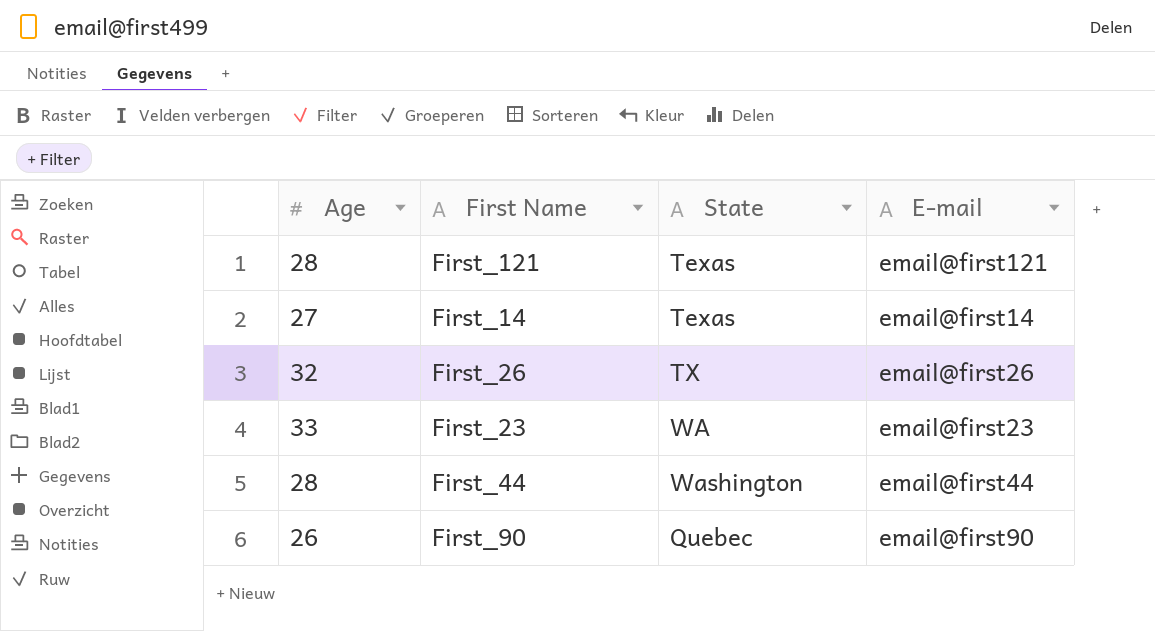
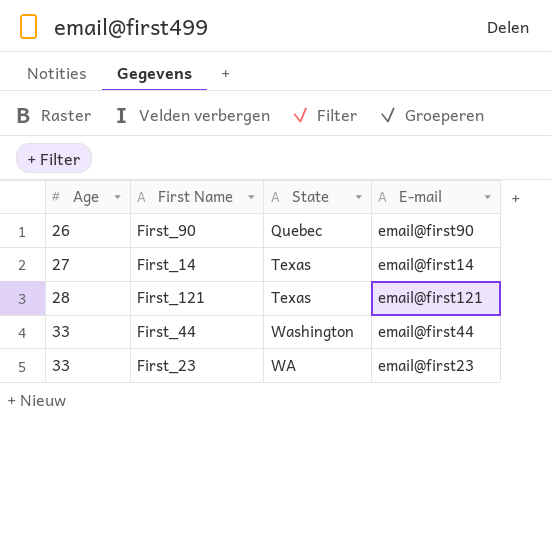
row order: none -> Age ascending
row First_26: 32 | TX | email@first26 -> none
First_44 | Age: 28 -> 33

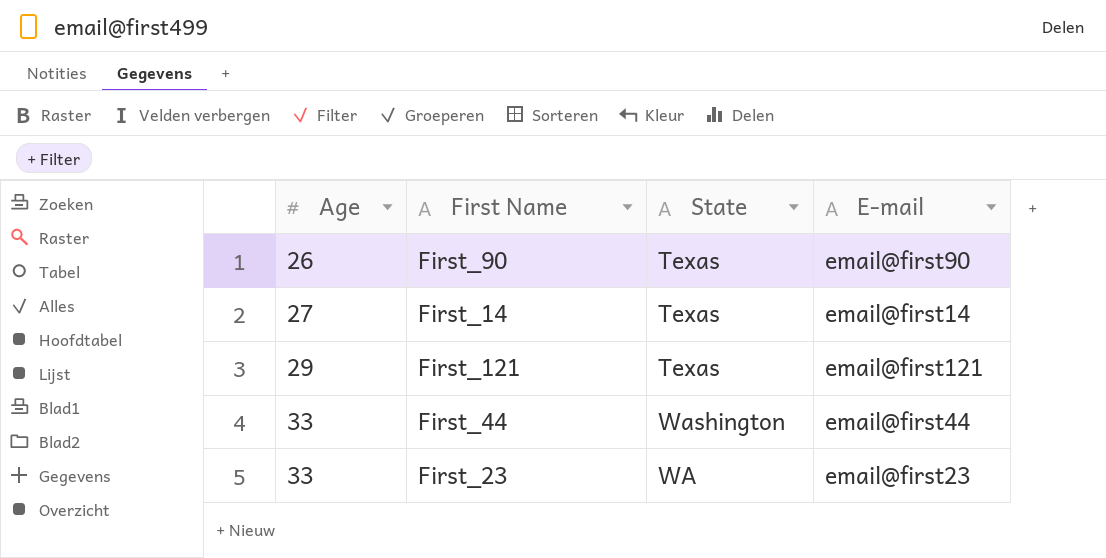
First_90 | State: Quebec -> Texas
First_121 | Age: 28 -> 29

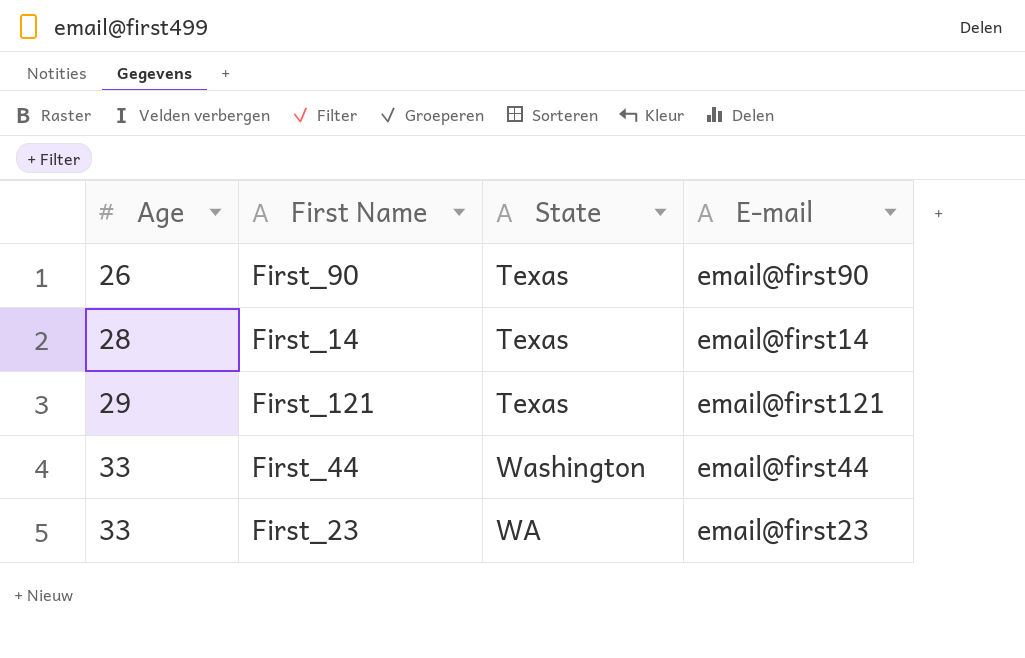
First_14 | Age: 27 -> 28

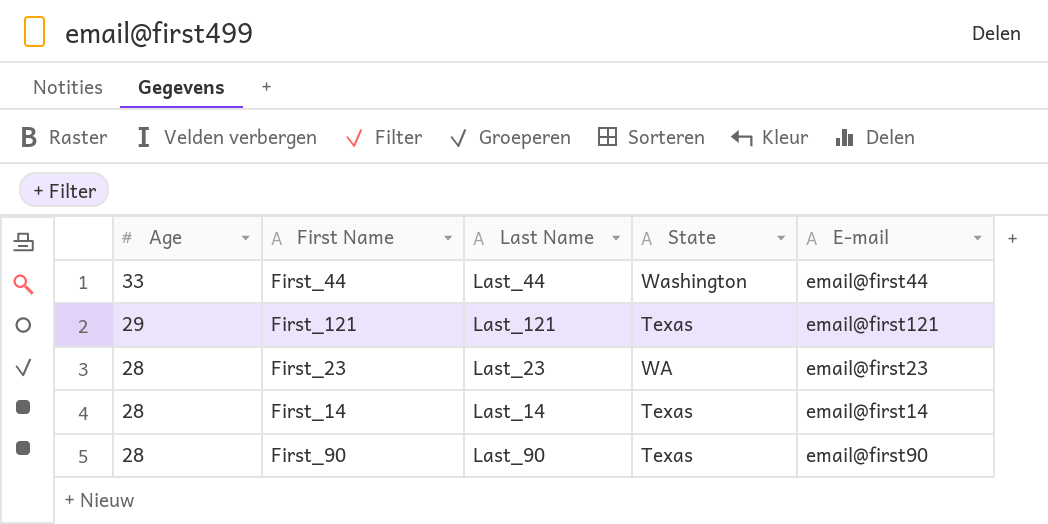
row order: Age ascending -> Age descending
column Last Name | position: none -> 3
First_23 | Age: 33 -> 28
First_90 | Age: 26 -> 28

